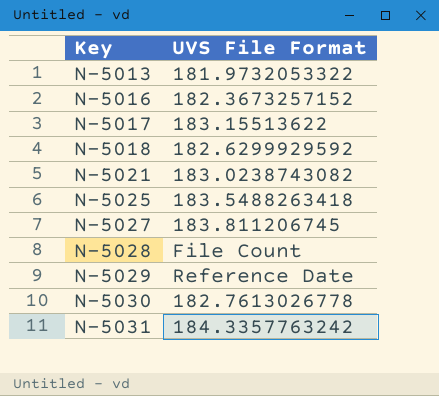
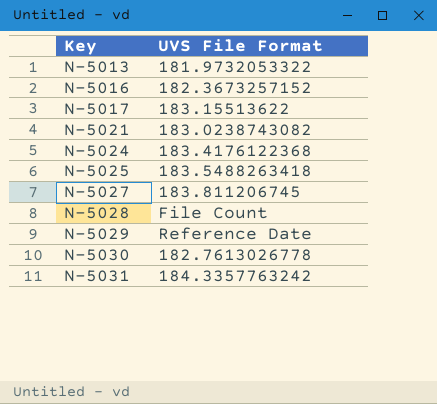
row N-5018: 182.6299929592 -> none
row N-5024: none -> 183.4176122368

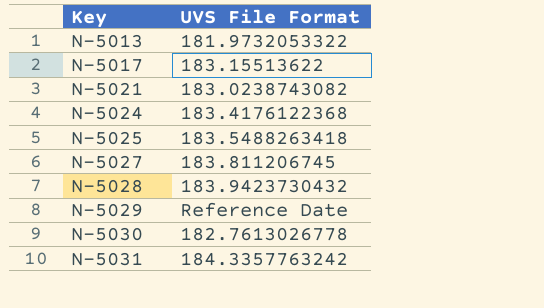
row N-5016: 182.3673257152 -> none
N-5028 | UVS File Format: File Count -> 183.9423730432

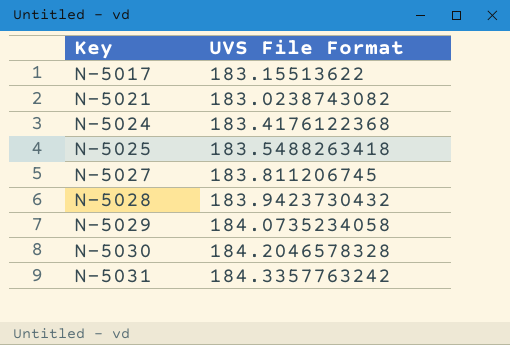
row N-5013: 181.9732053322 -> none
N-5029 | UVS File Format: Reference Date -> 184.0735234058
N-5030 | UVS File Format: 182.7613026778 -> 184.2046578328

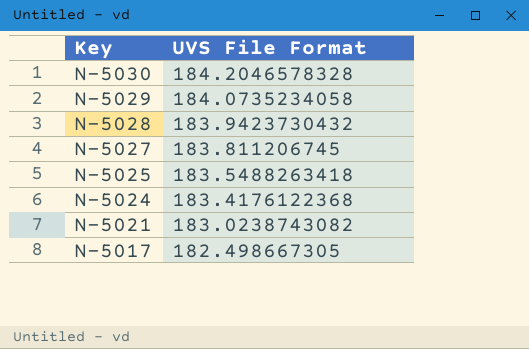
row order: Key ascending -> Key descending
row N-5031: 184.3357763242 -> none
N-5017 | UVS File Format: 183.15513622 -> 182.498667305

